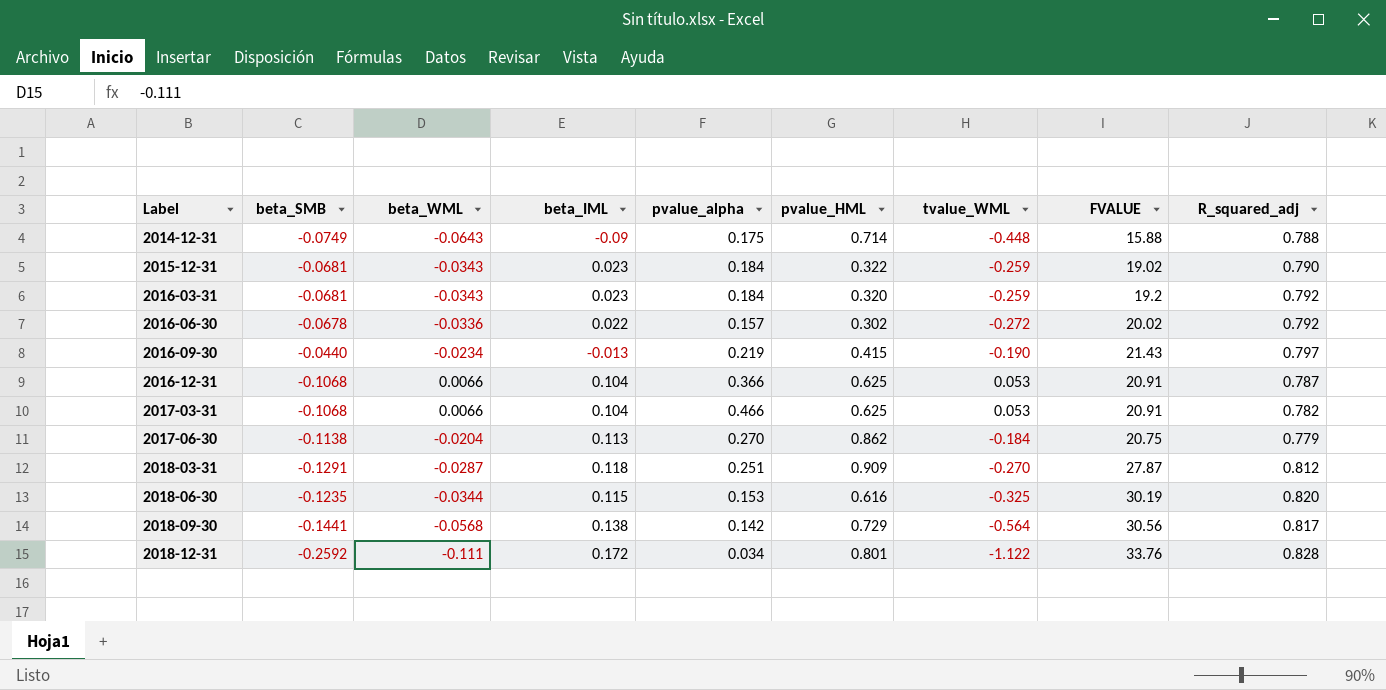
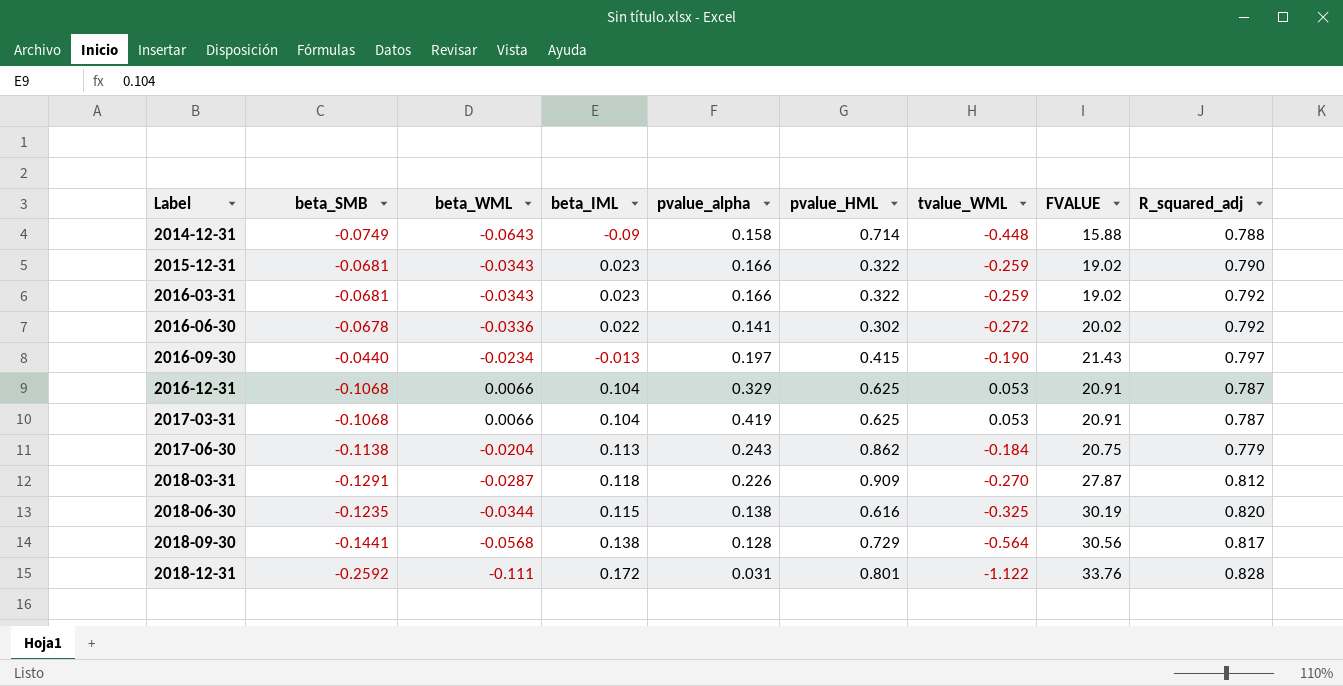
2014-12-31 | pvalue_alpha: 0.175 -> 0.158
2015-12-31 | pvalue_alpha: 0.184 -> 0.166
2016-03-31 | pvalue_alpha: 0.184 -> 0.166
2016-03-31 | pvalue_HML: 0.320 -> 0.322
2016-03-31 | FVALUE: 19.2 -> 19.02
2016-06-30 | pvalue_alpha: 0.157 -> 0.141
2016-09-30 | pvalue_alpha: 0.219 -> 0.197
2016-12-31 | pvalue_alpha: 0.366 -> 0.329
2017-03-31 | pvalue_alpha: 0.466 -> 0.419
2017-03-31 | R_squared_adj: 0.782 -> 0.787
2017-06-30 | pvalue_alpha: 0.270 -> 0.243
2018-03-31 | pvalue_alpha: 0.251 -> 0.226
2018-06-30 | pvalue_alpha: 0.153 -> 0.138
2018-09-30 | pvalue_alpha: 0.142 -> 0.128
2018-12-31 | pvalue_alpha: 0.034 -> 0.031

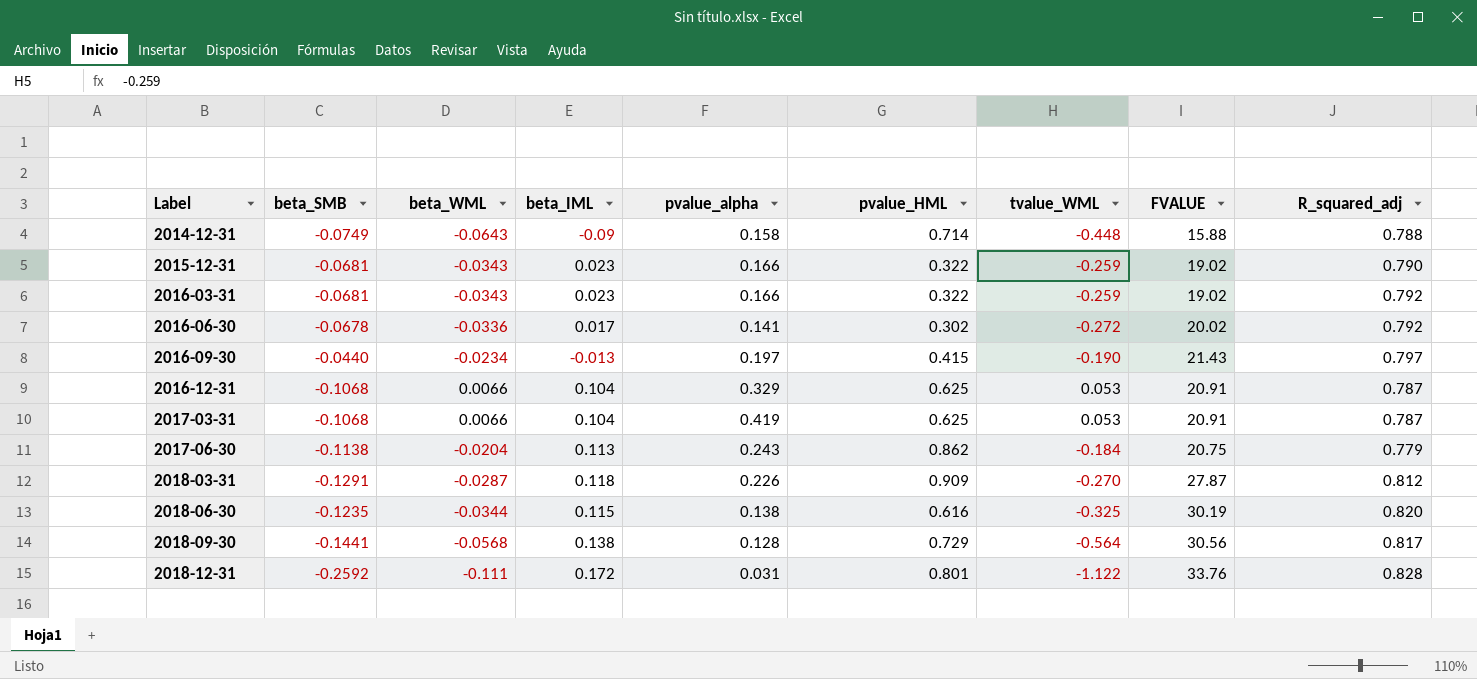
2016-06-30 | beta_IML: 0.022 -> 0.017

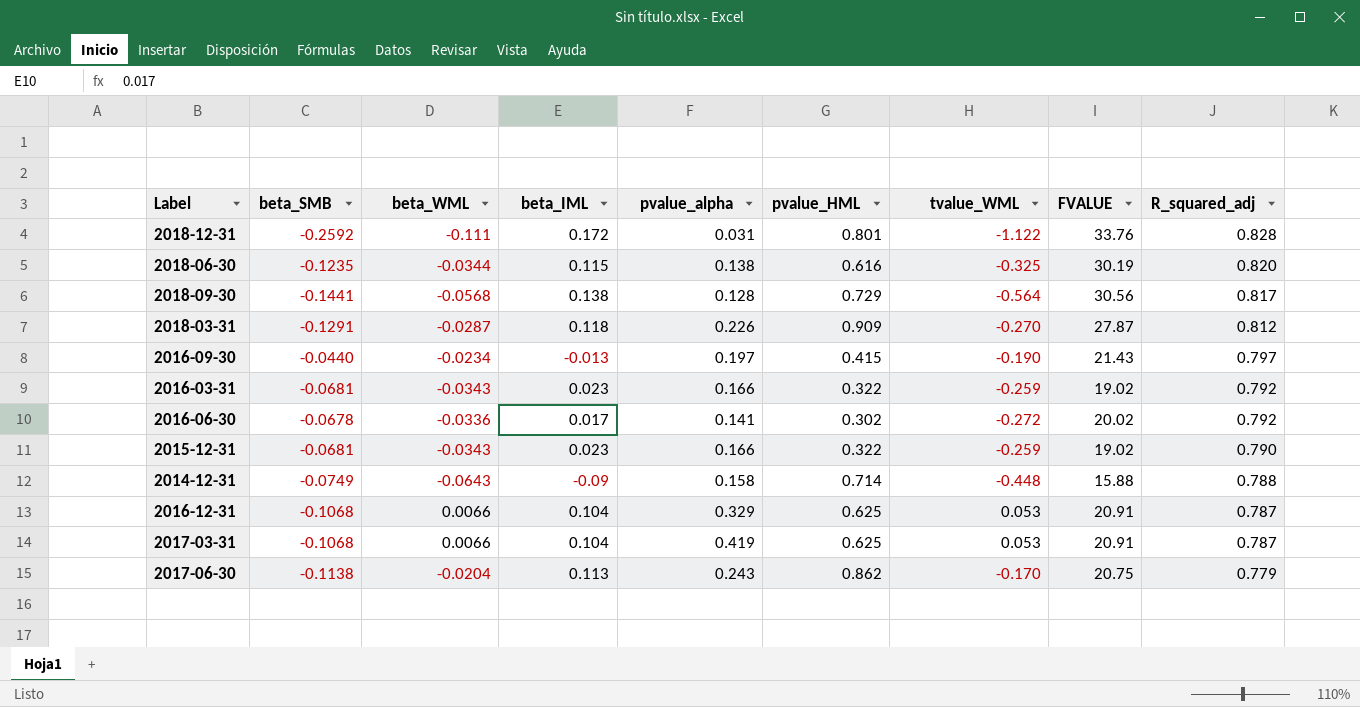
row order: Label ascending -> R_squared_adj descending
2017-06-30 | tvalue_WML: -0.184 -> -0.170

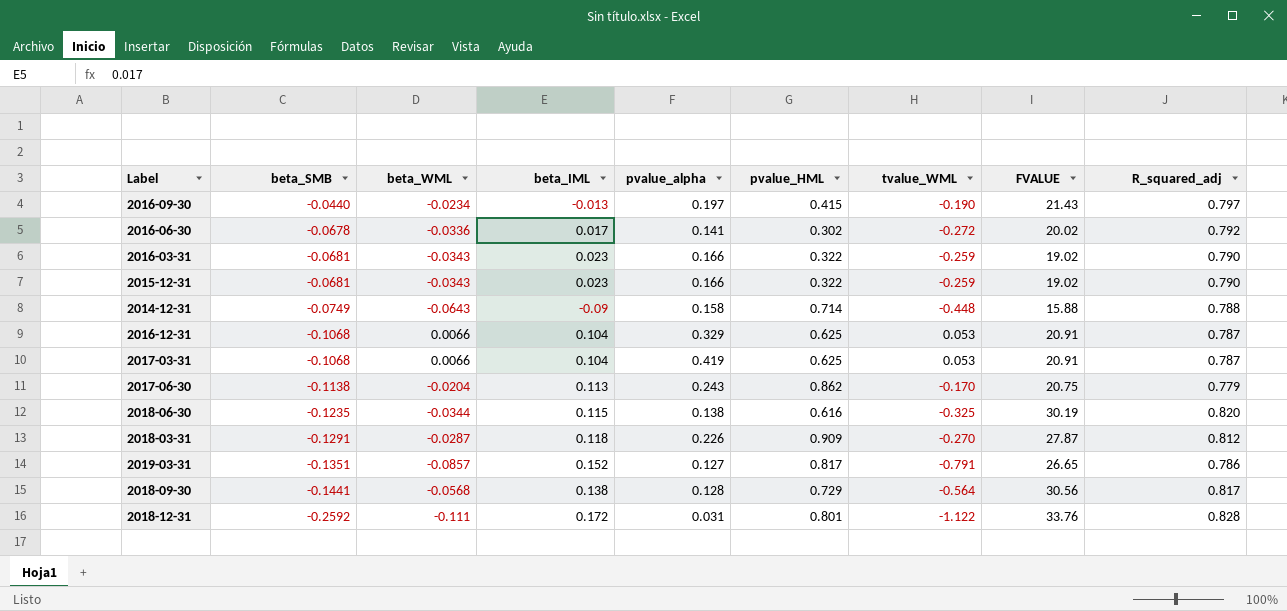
row order: R_squared_adj descending -> beta_SMB descending
2016-03-31 | R_squared_adj: 0.792 -> 0.790
row 2019-03-31: none -> -0.1351 | -0.0857 | 0.152 | 0.127 | 0.817 | -0.791 | 26.65 | 0.786

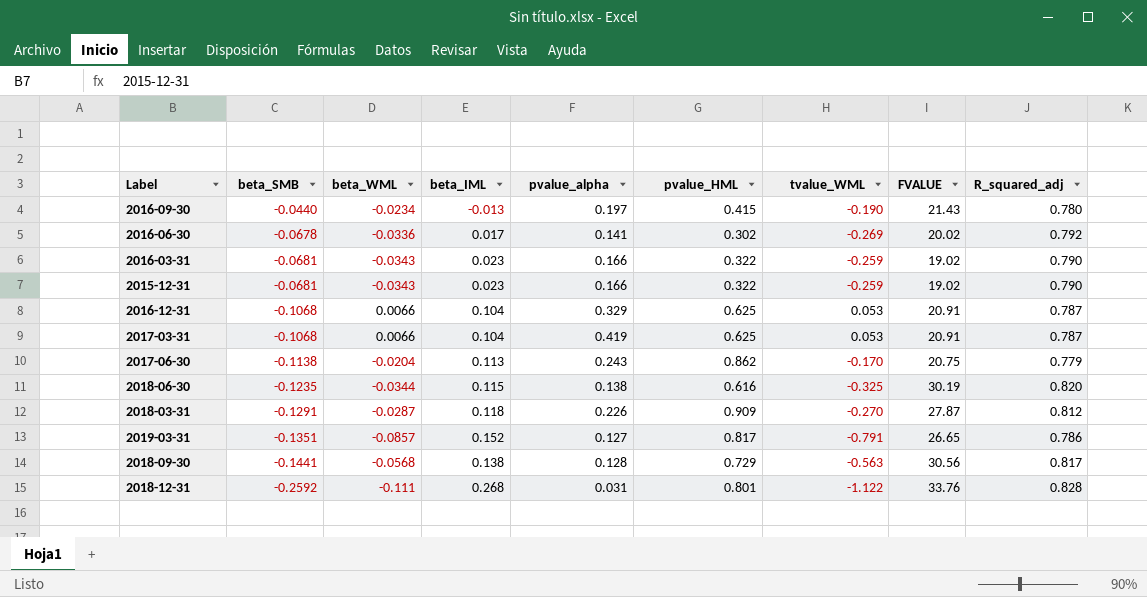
row 2014-12-31: -0.0749 | -0.0643 | -0.09 | 0.158 | 0.714 | -0.448 | 15.88 | 0.788 -> none
2016-09-30 | R_squared_adj: 0.797 -> 0.780
2016-06-30 | tvalue_WML: -0.272 -> -0.269
2018-09-30 | tvalue_WML: -0.564 -> -0.563
2018-12-31 | beta_IML: 0.172 -> 0.268

